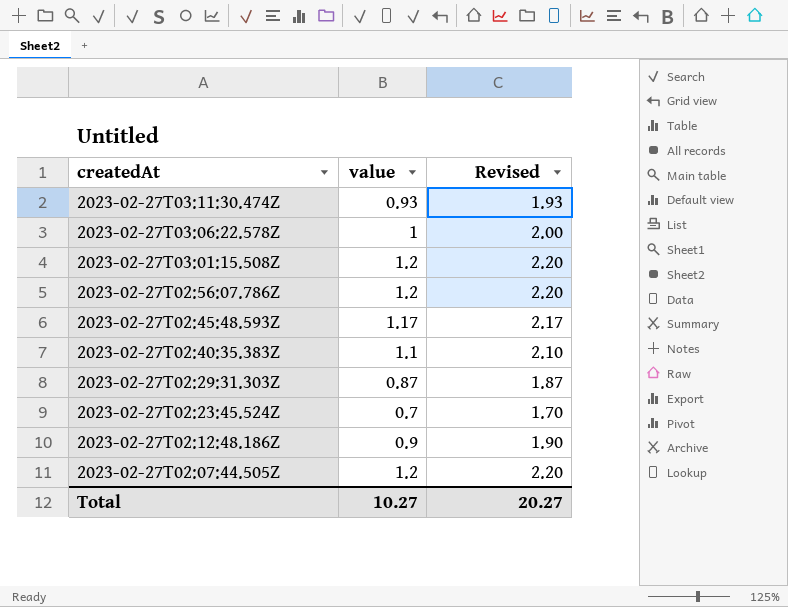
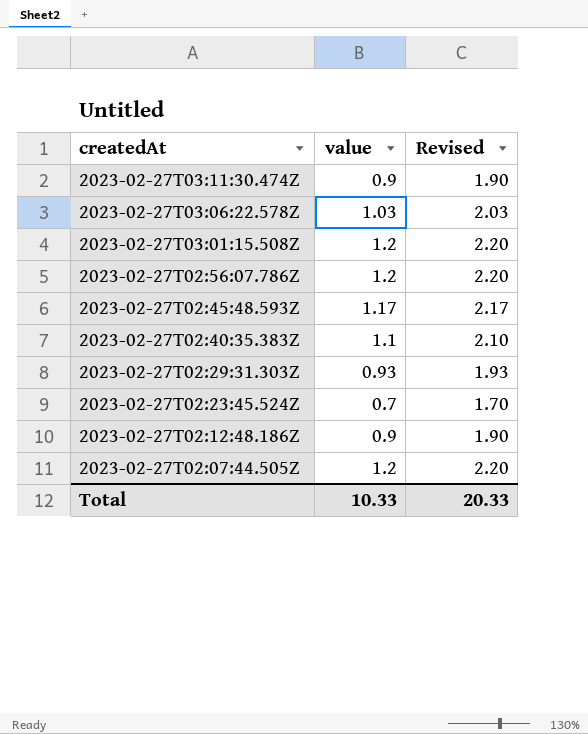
2023-02-27T03:11:30.474Z | value: 0.93 -> 0.9
2023-02-27T03:11:30.474Z | Revised: 1.93 -> 1.90
2023-02-27T03:06:22.578Z | value: 1 -> 1.03
2023-02-27T03:06:22.578Z | Revised: 2.00 -> 2.03
2023-02-27T02:29:31.303Z | value: 0.87 -> 0.93
2023-02-27T02:29:31.303Z | Revised: 1.87 -> 1.93
Total | value: 10.27 -> 10.33
Total | Revised: 20.27 -> 20.33

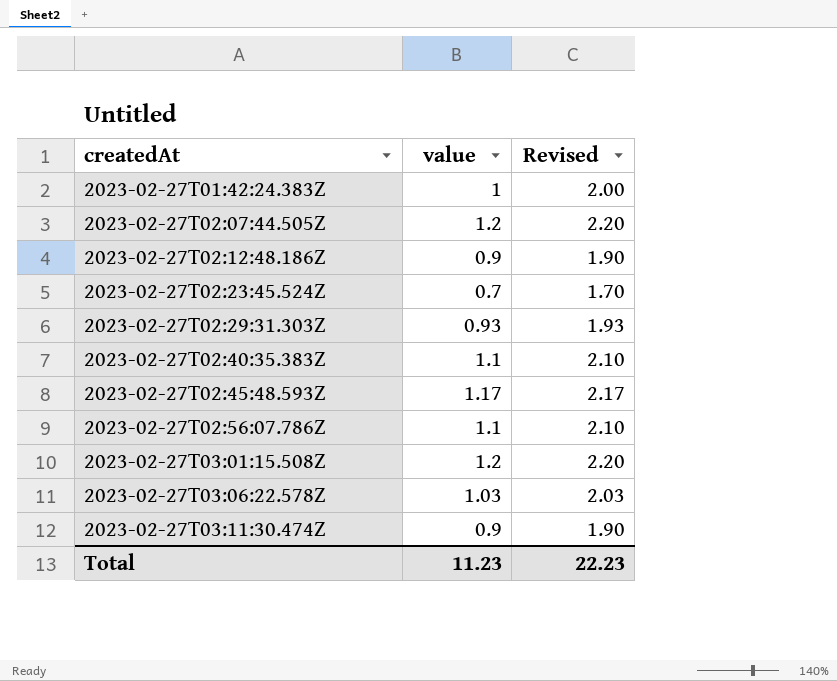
row order: createdAt descending -> createdAt ascending
row 2023-02-27T01:42:24.383Z: none -> 1 | 2.00
2023-02-27T02:56:07.786Z | value: 1.2 -> 1.1
2023-02-27T02:56:07.786Z | Revised: 2.20 -> 2.10
Total | value: 10.33 -> 11.23
Total | Revised: 20.33 -> 22.23

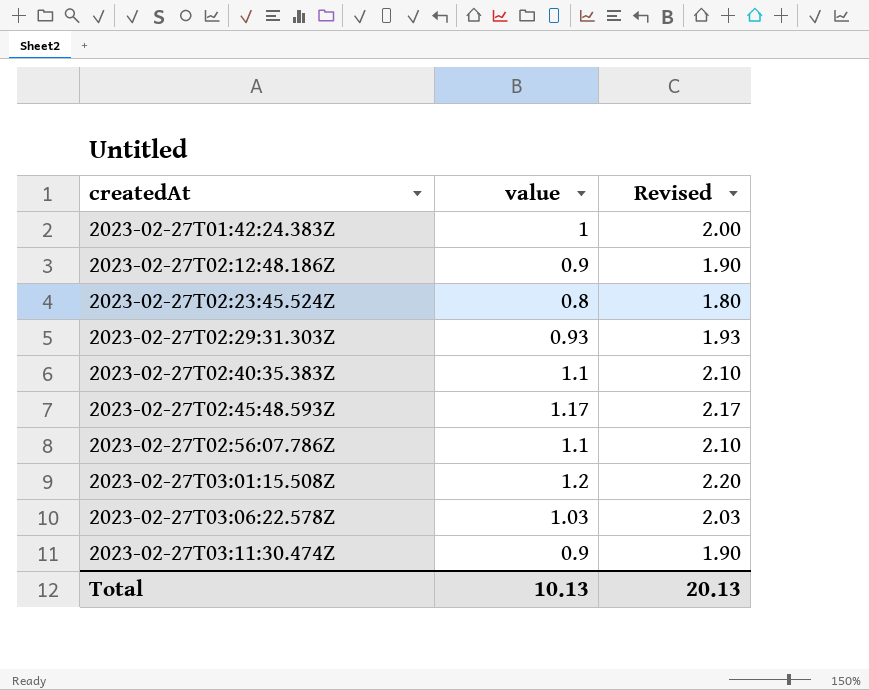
row 2023-02-27T02:07:44.505Z: 1.2 | 2.20 -> none
2023-02-27T02:23:45.524Z | value: 0.7 -> 0.8
2023-02-27T02:23:45.524Z | Revised: 1.70 -> 1.80
Total | value: 11.23 -> 10.13
Total | Revised: 22.23 -> 20.13

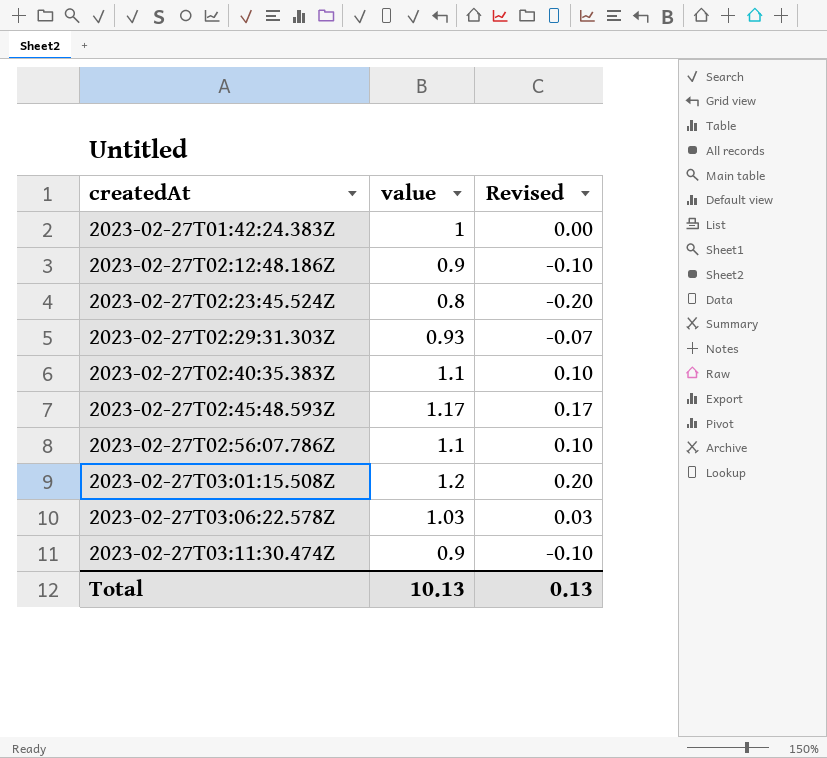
column Revised | formula: [value] + 1 -> [value] - 1
Total | Revised: 20.13 -> 0.13

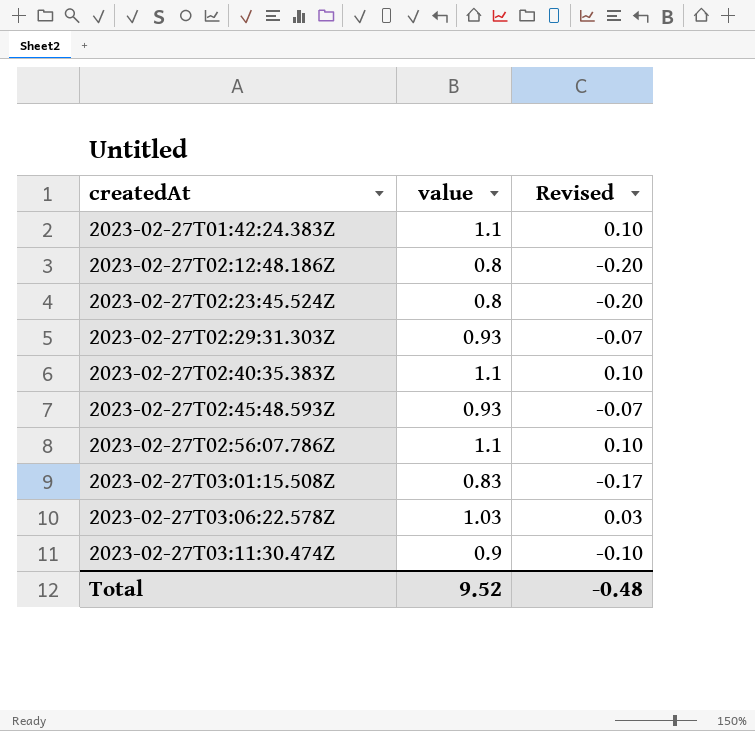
2023-02-27T01:42:24.383Z | value: 1 -> 1.1
2023-02-27T01:42:24.383Z | Revised: 0.00 -> 0.10
2023-02-27T02:12:48.186Z | value: 0.9 -> 0.8
2023-02-27T02:12:48.186Z | Revised: -0.10 -> -0.20
2023-02-27T02:45:48.593Z | value: 1.17 -> 0.93
2023-02-27T02:45:48.593Z | Revised: 0.17 -> -0.07
2023-02-27T03:01:15.508Z | value: 1.2 -> 0.83
2023-02-27T03:01:15.508Z | Revised: 0.20 -> -0.17
Total | value: 10.13 -> 9.52
Total | Revised: 0.13 -> -0.48

